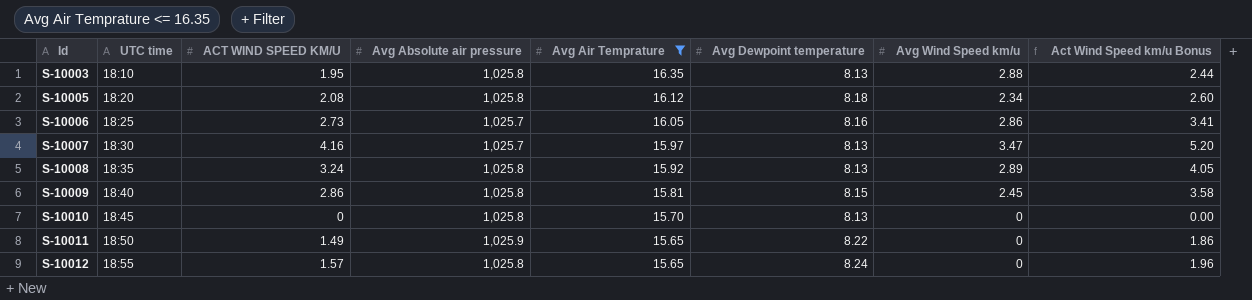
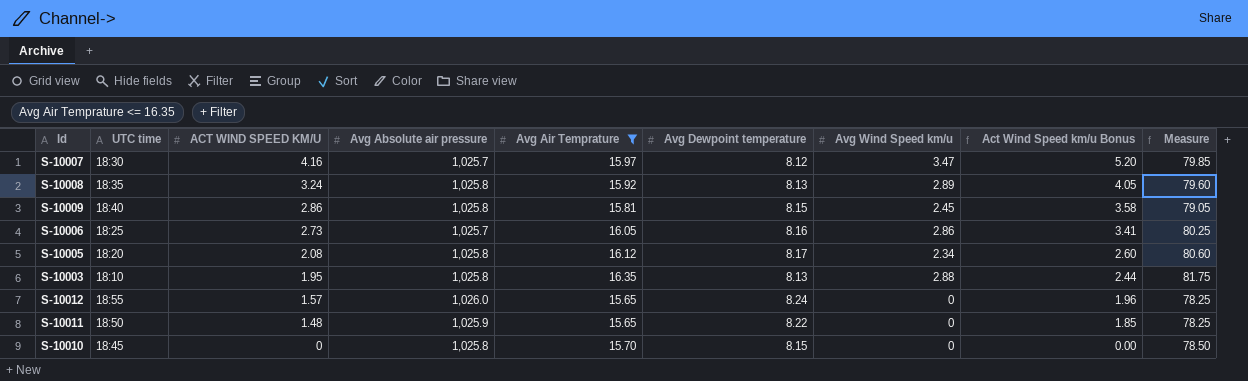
row order: Id ascending -> ACT WIND SPEED KM/U descending
column Measure | formula: none -> [Avg Air Temprature] * 5
S-10007 | Avg Dewpoint temperature: 8.13 -> 8.12
S-10005 | Avg Dewpoint temperature: 8.18 -> 8.17
S-10012 | Avg Absolute air pressure: 1,025.8 -> 1,026.0
S-10011 | ACT WIND SPEED KM/U: 1.49 -> 1.48
S-10011 | Act Wind Speed km/u Bonus: 1.86 -> 1.85
S-10010 | Avg Dewpoint temperature: 8.13 -> 8.15

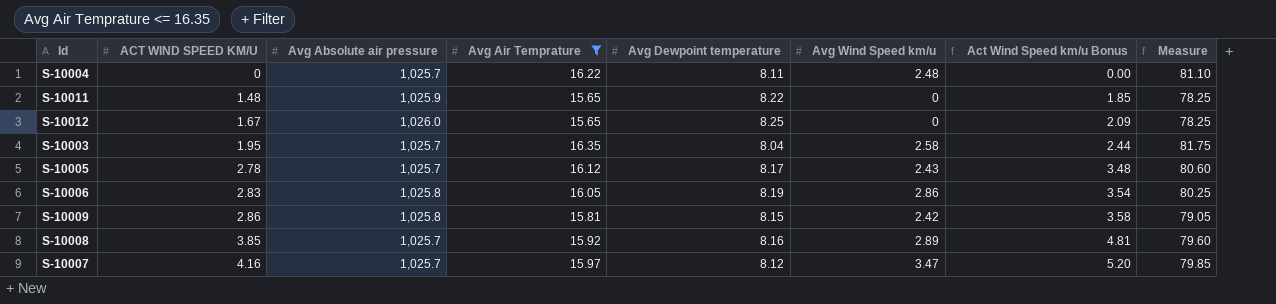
row order: ACT WIND SPEED KM/U descending -> ACT WIND SPEED KM/U ascending
column UTC time | position: 2 -> none
row S-10010: 18:45 | 0 | 1,025.8 | 15.70 | 8.15 | 0 | 0.00 | 78.50 -> none
row S-10004: none -> 0 | 1,025.7 | 16.22 | 8.11 | 2.48 | 0.00 | 81.10
S-10012 | ACT WIND SPEED KM/U: 1.57 -> 1.67
S-10012 | Avg Dewpoint temperature: 8.24 -> 8.25
S-10012 | Act Wind Speed km/u Bonus: 1.96 -> 2.09
S-10003 | Avg Absolute air pressure: 1,025.8 -> 1,025.7
S-10003 | Avg Dewpoint temperature: 8.13 -> 8.04
S-10003 | Avg Wind Speed km/u: 2.88 -> 2.58
S-10005 | ACT WIND SPEED KM/U: 2.08 -> 2.78
S-10005 | Avg Absolute air pressure: 1,025.8 -> 1,025.7
S-10005 | Avg Wind Speed km/u: 2.34 -> 2.43
S-10005 | Act Wind Speed km/u Bonus: 2.60 -> 3.48
S-10006 | ACT WIND SPEED KM/U: 2.73 -> 2.83
S-10006 | Avg Absolute air pressure: 1,025.7 -> 1,025.8
S-10006 | Avg Dewpoint temperature: 8.16 -> 8.19
S-10006 | Act Wind Speed km/u Bonus: 3.41 -> 3.54
S-10009 | Avg Wind Speed km/u: 2.45 -> 2.42
S-10008 | ACT WIND SPEED KM/U: 3.24 -> 3.85
S-10008 | Avg Absolute air pressure: 1,025.8 -> 1,025.7
S-10008 | Avg Dewpoint temperature: 8.13 -> 8.16
S-10008 | Act Wind Speed km/u Bonus: 4.05 -> 4.81

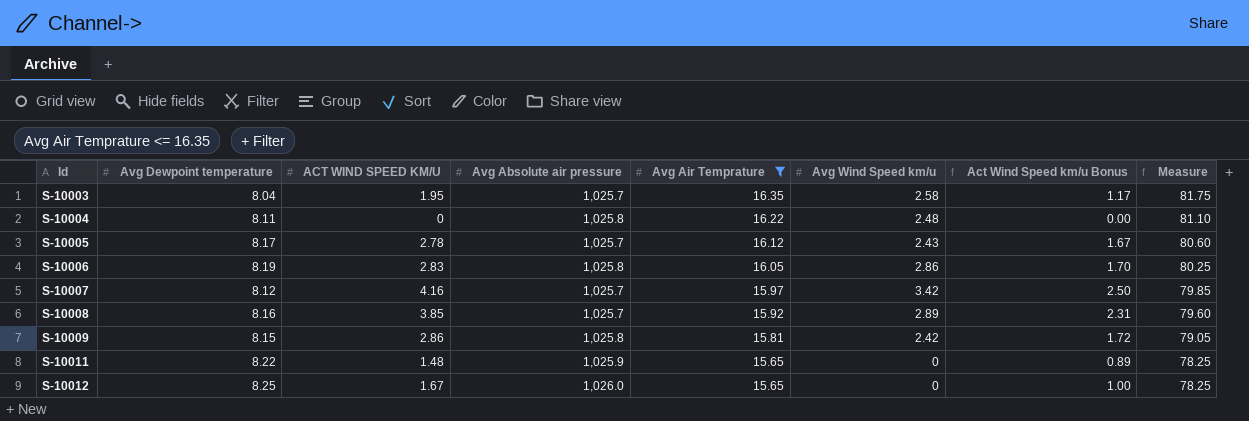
row order: ACT WIND SPEED KM/U ascending -> Id ascending
column Avg Dewpoint temperature | position: 5 -> 2
column Act Wind Speed km/u Bonus | formula: [ACT WIND SPEED KM/U] * 1.25 -> [ACT WIND SPEED KM/U] * 0.6
S-10004 | Avg Absolute air pressure: 1,025.7 -> 1,025.8
S-10007 | Avg Wind Speed km/u: 3.47 -> 3.42

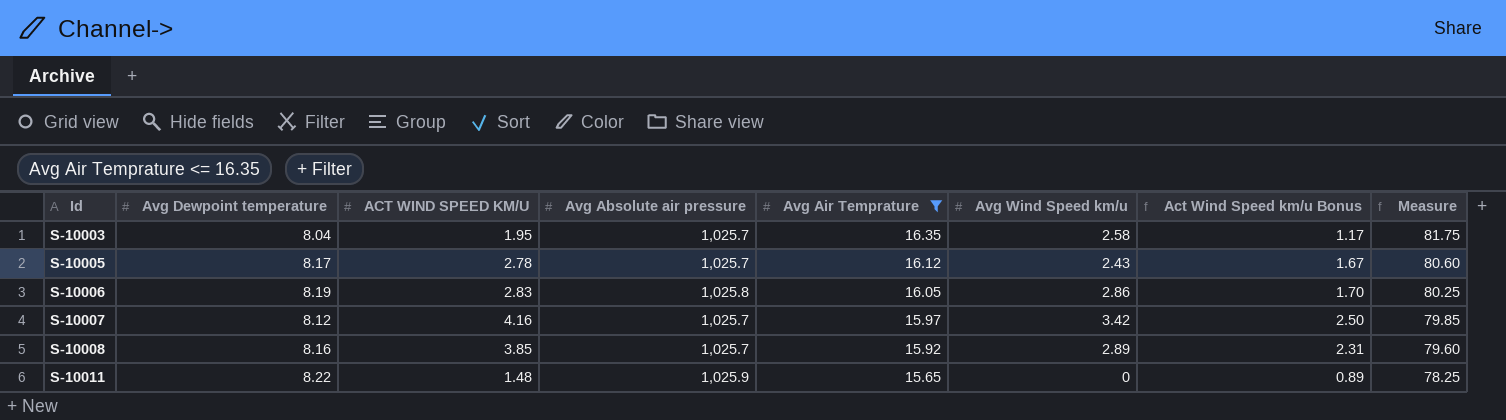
row S-10004: 8.11 | 0 | 1,025.8 | 16.22 | 2.48 | 0.00 | 81.10 -> none
row S-10009: 8.15 | 2.86 | 1,025.8 | 15.81 | 2.42 | 1.72 | 79.05 -> none
row S-10012: 8.25 | 1.67 | 1,026.0 | 15.65 | 0 | 1.00 | 78.25 -> none

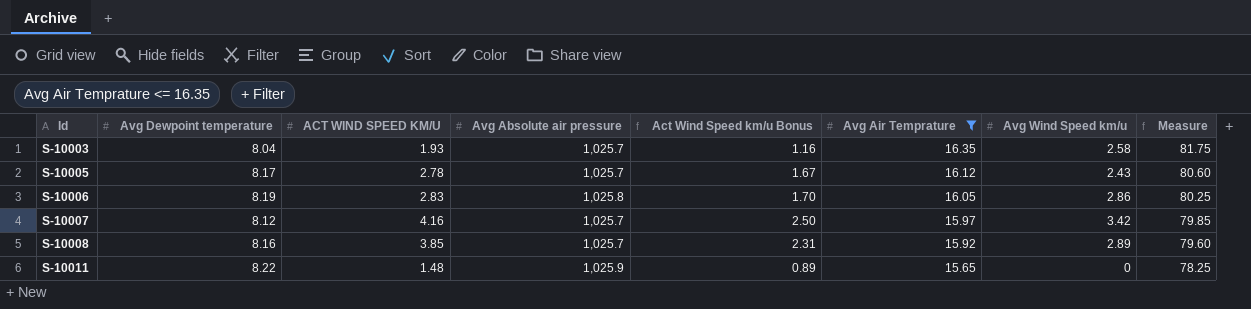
column Act Wind Speed km/u Bonus | position: 7 -> 5
S-10003 | ACT WIND SPEED KM/U: 1.95 -> 1.93
S-10003 | Act Wind Speed km/u Bonus: 1.17 -> 1.16

